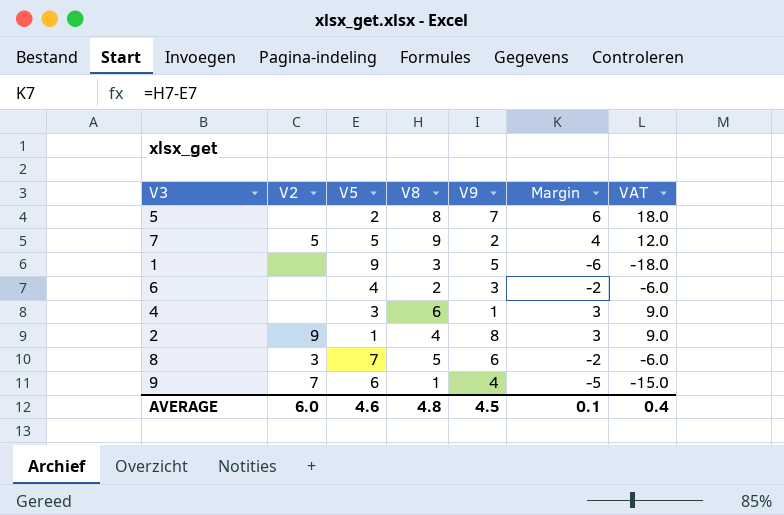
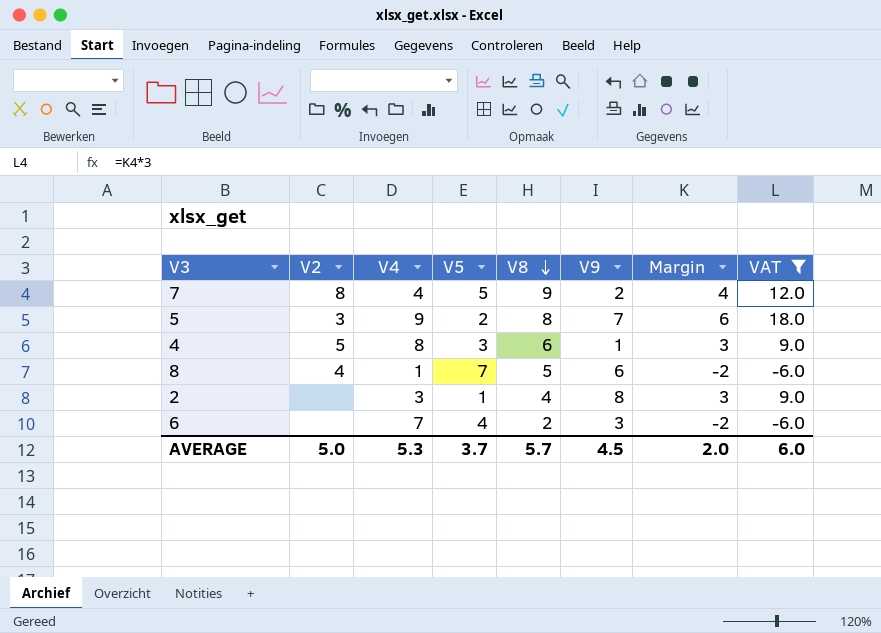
filter: none -> VAT >= -6.0
row order: none -> V8 descending
column V4 | position: none -> 3
7 | V2: 5 -> 8
5 | V2: none -> 3
4 | V2: none -> 5
8 | V2: 3 -> 4
2 | V2: 9 -> none
AVERAGE | V2: 6.0 -> 5.0
AVERAGE | V5: 4.6 -> 3.7
AVERAGE | V8: 4.8 -> 5.7
AVERAGE | Margin: 0.1 -> 2.0
AVERAGE | VAT: 0.4 -> 6.0

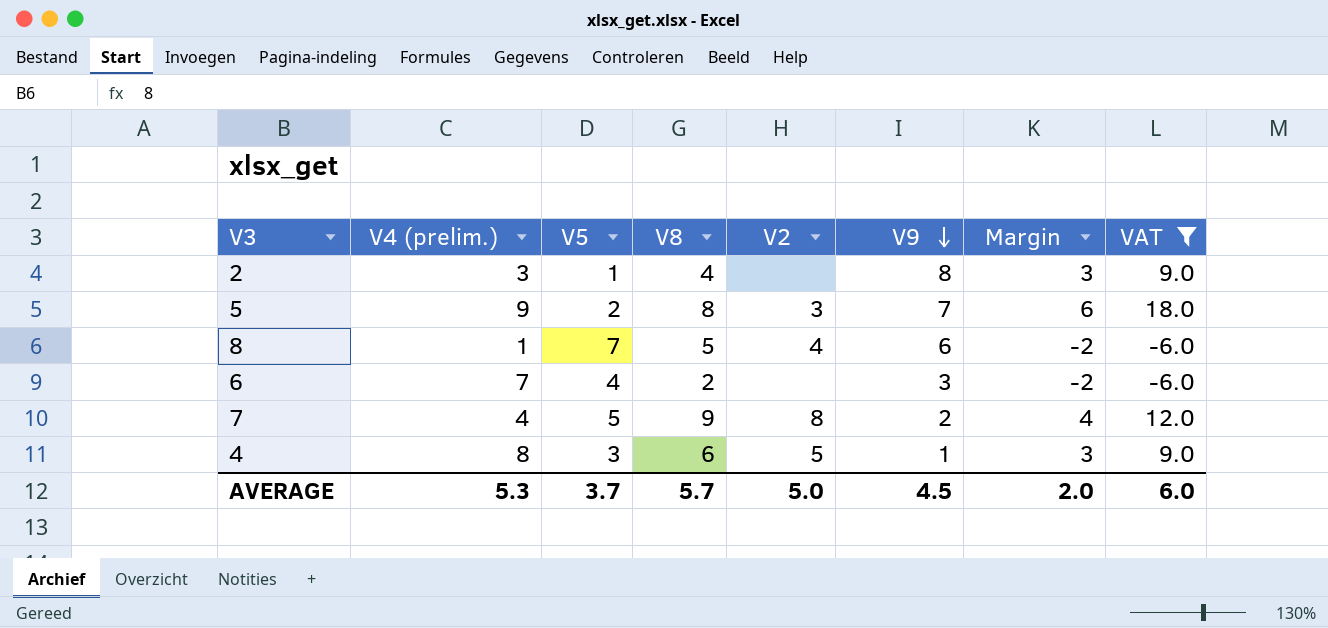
row order: V8 descending -> V9 descending
column name: V4 -> V4 (prelim.)
column V2 | position: 2 -> 5

